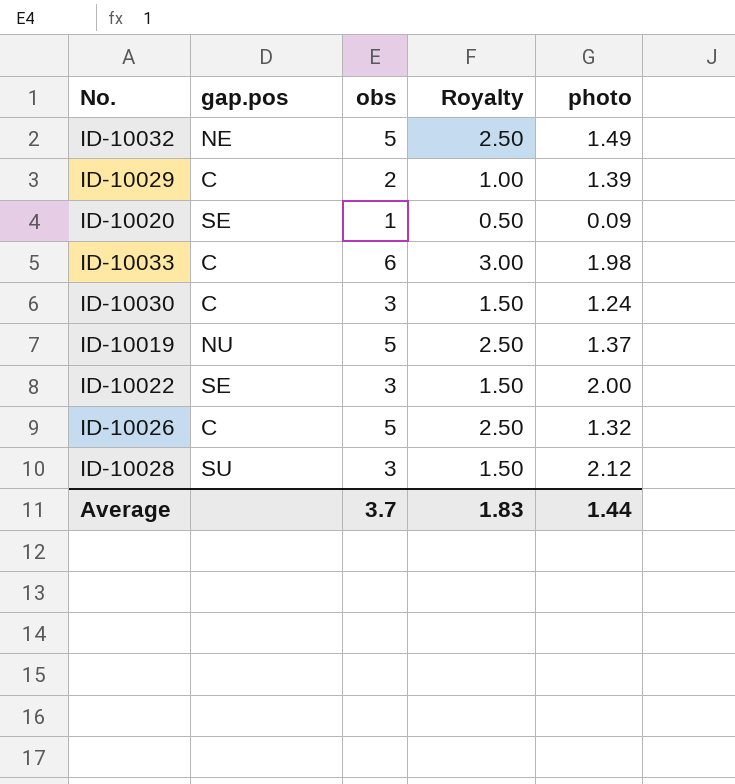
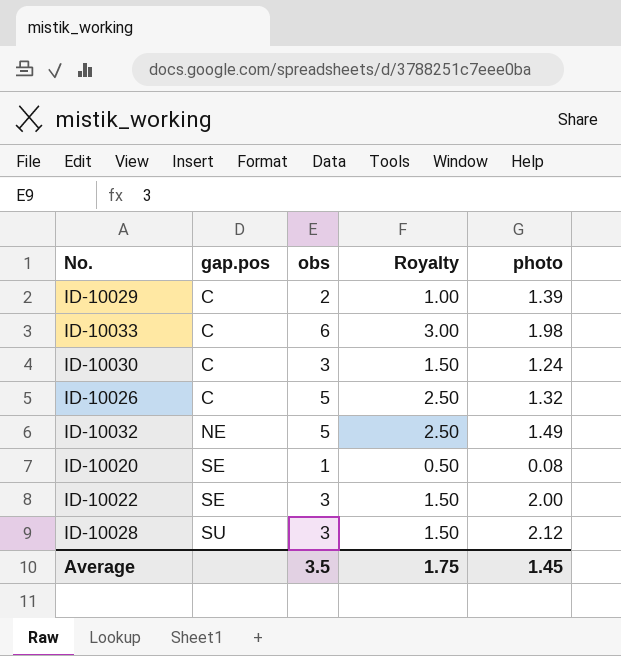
row order: none -> gap.pos ascending
row ID-10019: NU | 5 | 2.50 | 1.37 -> none
ID-10020 | photo: 0.09 -> 0.08
Average | obs: 3.7 -> 3.5
Average | Royalty: 1.83 -> 1.75
Average | photo: 1.44 -> 1.45

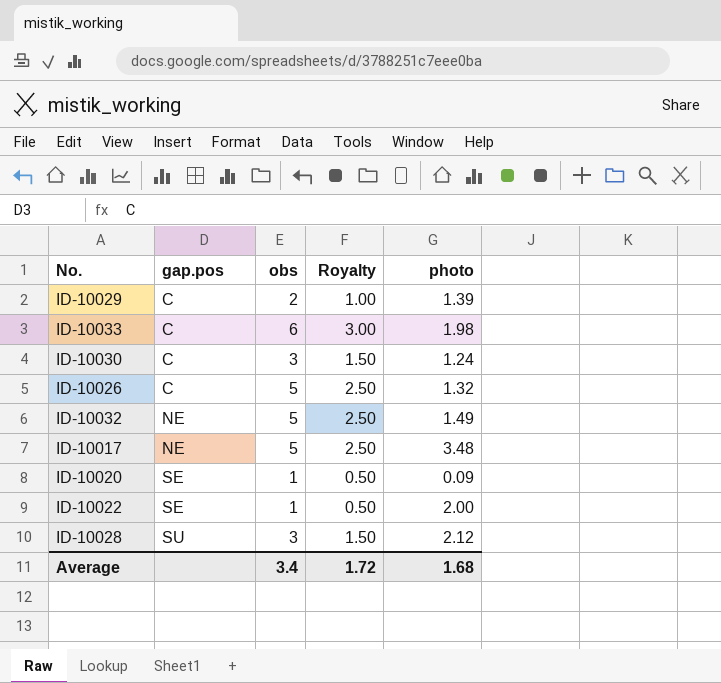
row ID-10017: none -> NE | 5 | 2.50 | 3.48
ID-10020 | photo: 0.08 -> 0.09
ID-10022 | obs: 3 -> 1
ID-10022 | Royalty: 1.50 -> 0.50
Average | obs: 3.5 -> 3.4
Average | Royalty: 1.75 -> 1.72
Average | photo: 1.45 -> 1.68

